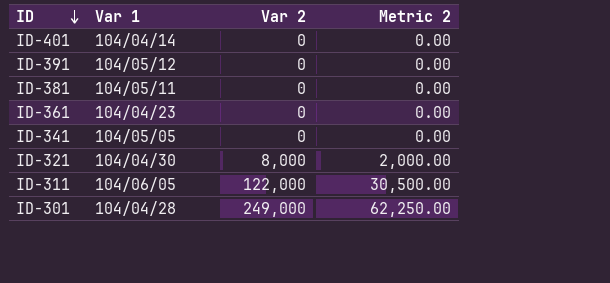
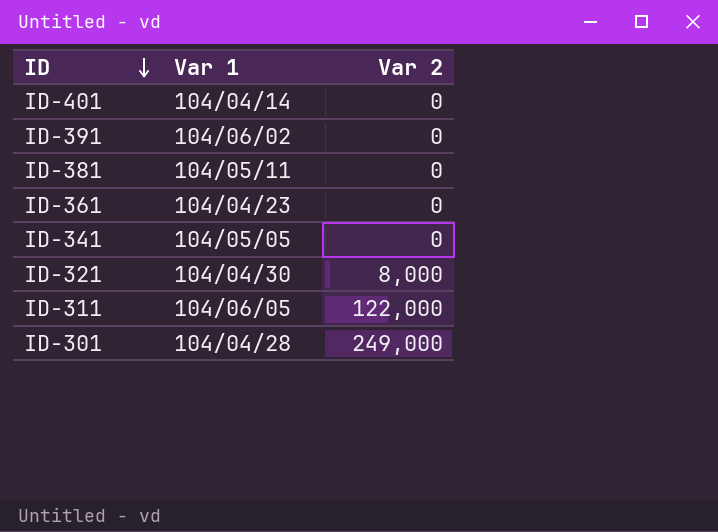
column Metric 2 | formula: [Var 2] * 0.25 -> none
ID-391 | Var 1: 104/05/12 -> 104/06/02

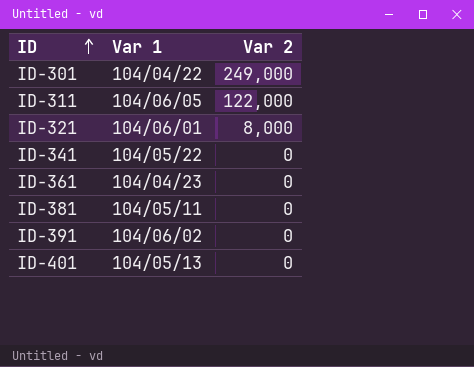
row order: ID descending -> ID ascending
ID-301 | Var 1: 104/04/28 -> 104/04/22
ID-321 | Var 1: 104/04/30 -> 104/06/01
ID-341 | Var 1: 104/05/05 -> 104/05/22
ID-401 | Var 1: 104/04/14 -> 104/05/13

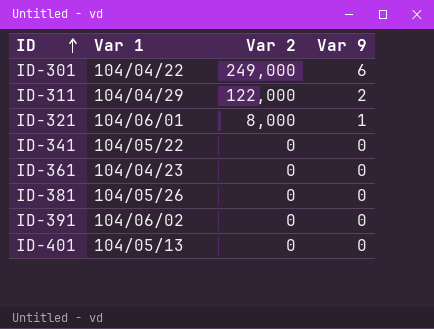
column Var 9 | position: none -> 4
ID-311 | Var 1: 104/06/05 -> 104/04/29
ID-381 | Var 1: 104/05/11 -> 104/05/26

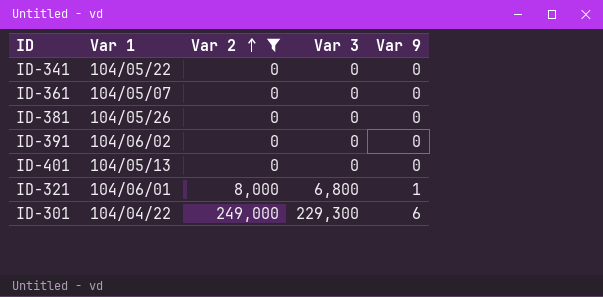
filter: none -> Var 2 != 122,000
row order: ID ascending -> Var 2 ascending
column Var 3 | position: none -> 4
ID-361 | Var 1: 104/04/23 -> 104/05/07

